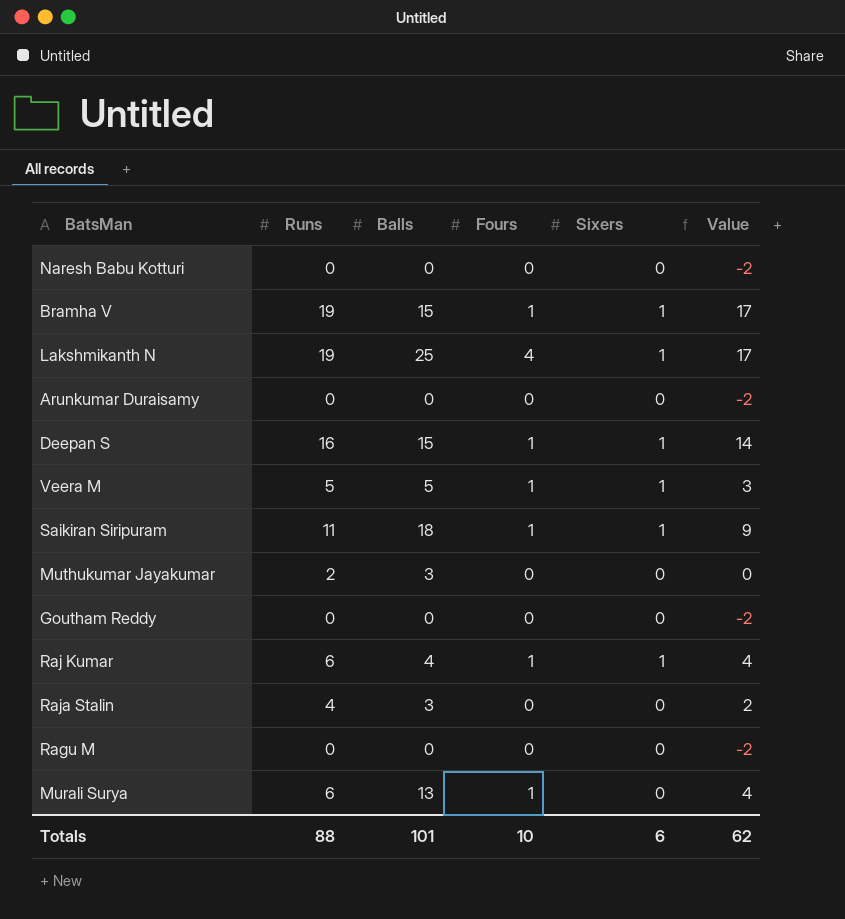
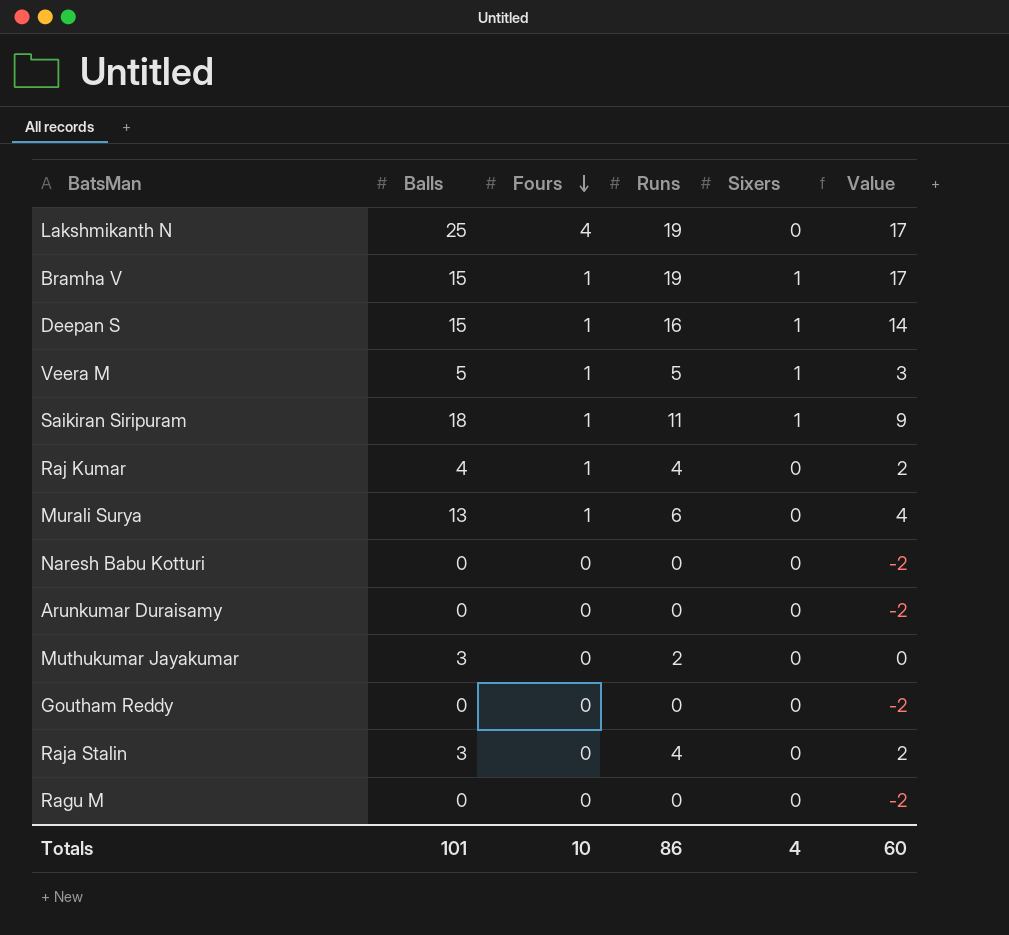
row order: none -> Fours descending
column Runs | position: 2 -> 4
Lakshmikanth N | Sixers: 1 -> 0
Raj Kumar | Runs: 6 -> 4
Raj Kumar | Sixers: 1 -> 0
Raj Kumar | Value: 4 -> 2
Totals | Runs: 88 -> 86
Totals | Sixers: 6 -> 4
Totals | Value: 62 -> 60

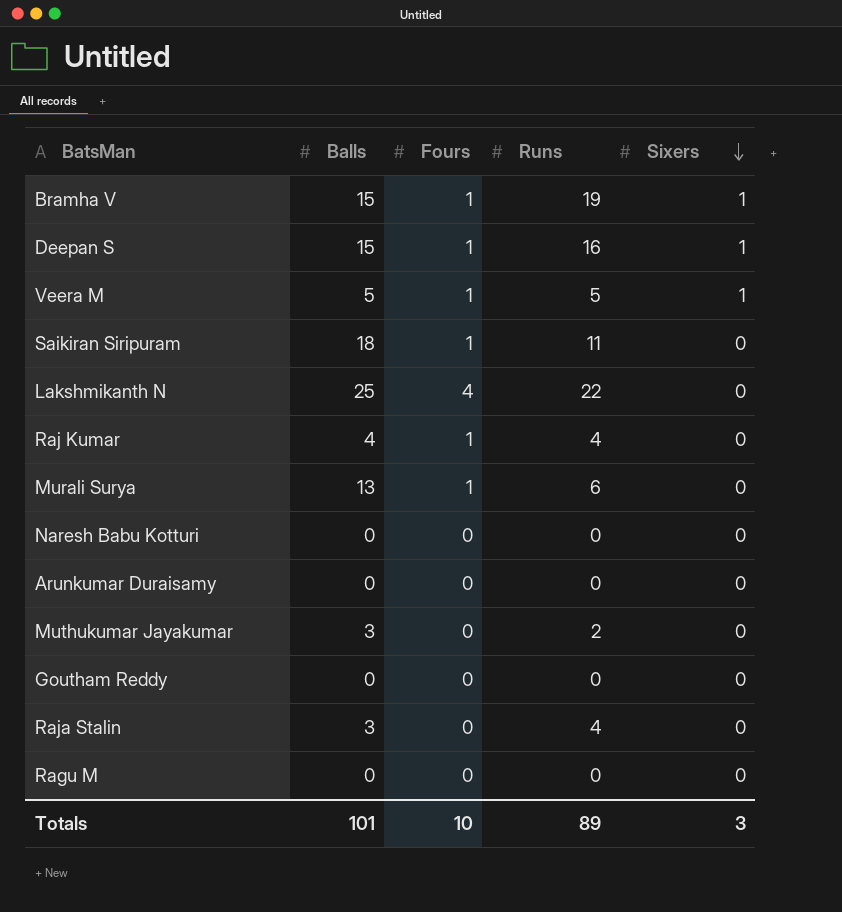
row order: Fours descending -> Sixers descending
column Value | formula: [Runs] - 2 -> none
Saikiran Siripuram | Sixers: 1 -> 0
Lakshmikanth N | Runs: 19 -> 22
Totals | Runs: 86 -> 89
Totals | Sixers: 4 -> 3

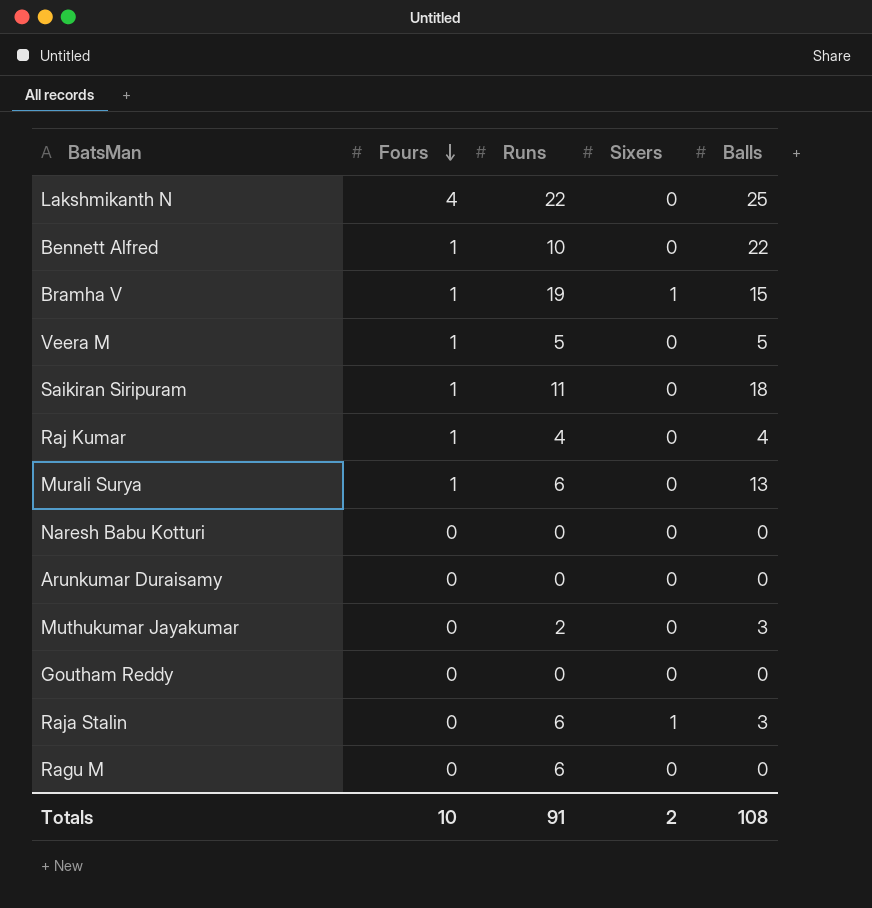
row order: Sixers descending -> Fours descending
column Balls | position: 2 -> 5
row Deepan S: 15 | 1 | 16 | 1 -> none
row Bennett Alfred: none -> 1 | 10 | 0 | 22
Veera M | Sixers: 1 -> 0
Raja Stalin | Runs: 4 -> 6
Raja Stalin | Sixers: 0 -> 1
Ragu M | Runs: 0 -> 6
Totals | Runs: 89 -> 91
Totals | Sixers: 3 -> 2
Totals | Balls: 101 -> 108

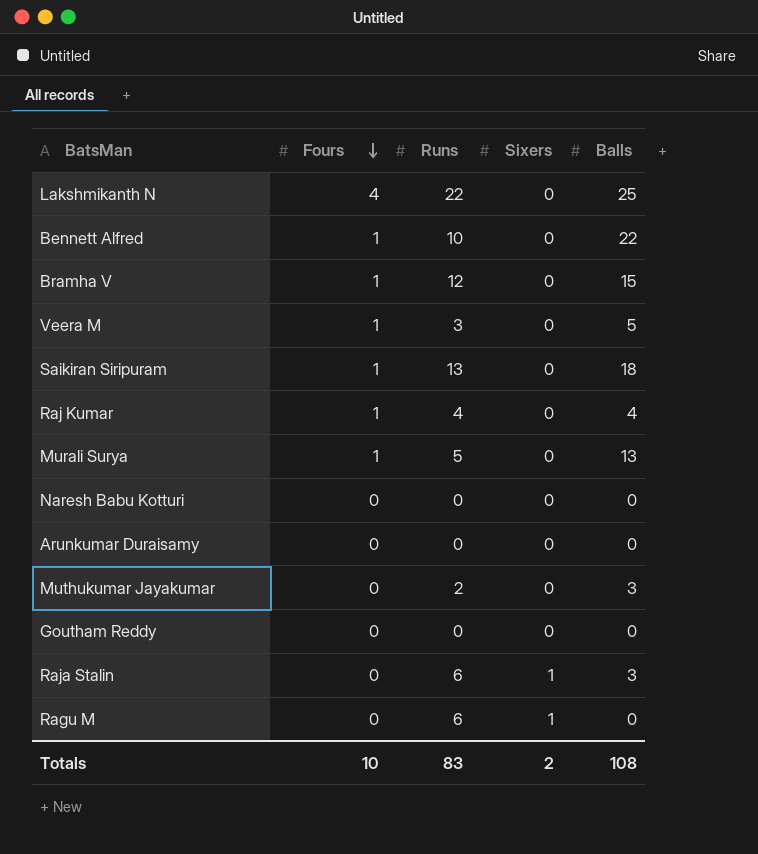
Bramha V | Runs: 19 -> 12
Bramha V | Sixers: 1 -> 0
Veera M | Runs: 5 -> 3
Saikiran Siripuram | Runs: 11 -> 13
Murali Surya | Runs: 6 -> 5
Ragu M | Sixers: 0 -> 1
Totals | Runs: 91 -> 83

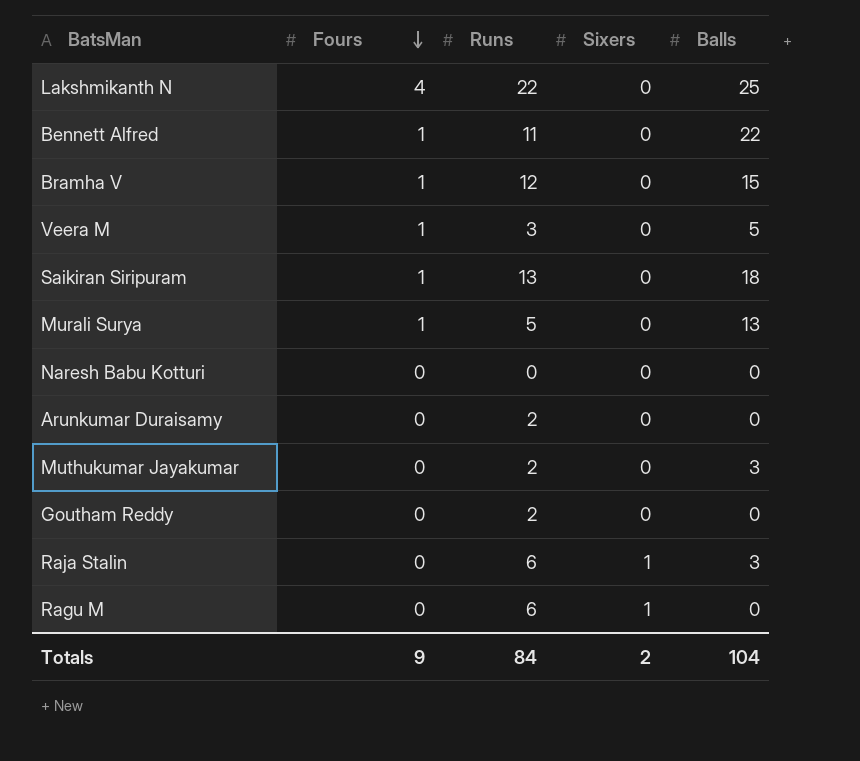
row Raj Kumar: 1 | 4 | 0 | 4 -> none
Bennett Alfred | Runs: 10 -> 11
Arunkumar Duraisamy | Runs: 0 -> 2
Goutham Reddy | Runs: 0 -> 2
Totals | Fours: 10 -> 9
Totals | Runs: 83 -> 84
Totals | Balls: 108 -> 104

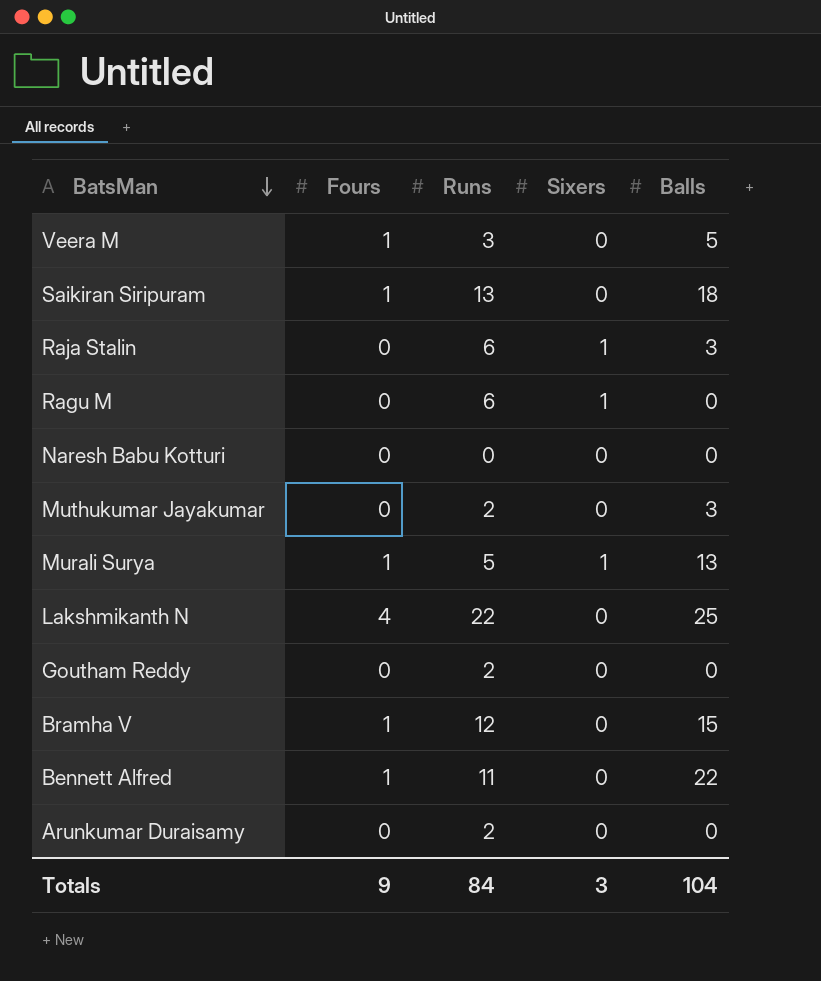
row order: Fours descending -> BatsMan descending
Murali Surya | Sixers: 0 -> 1
Totals | Sixers: 2 -> 3

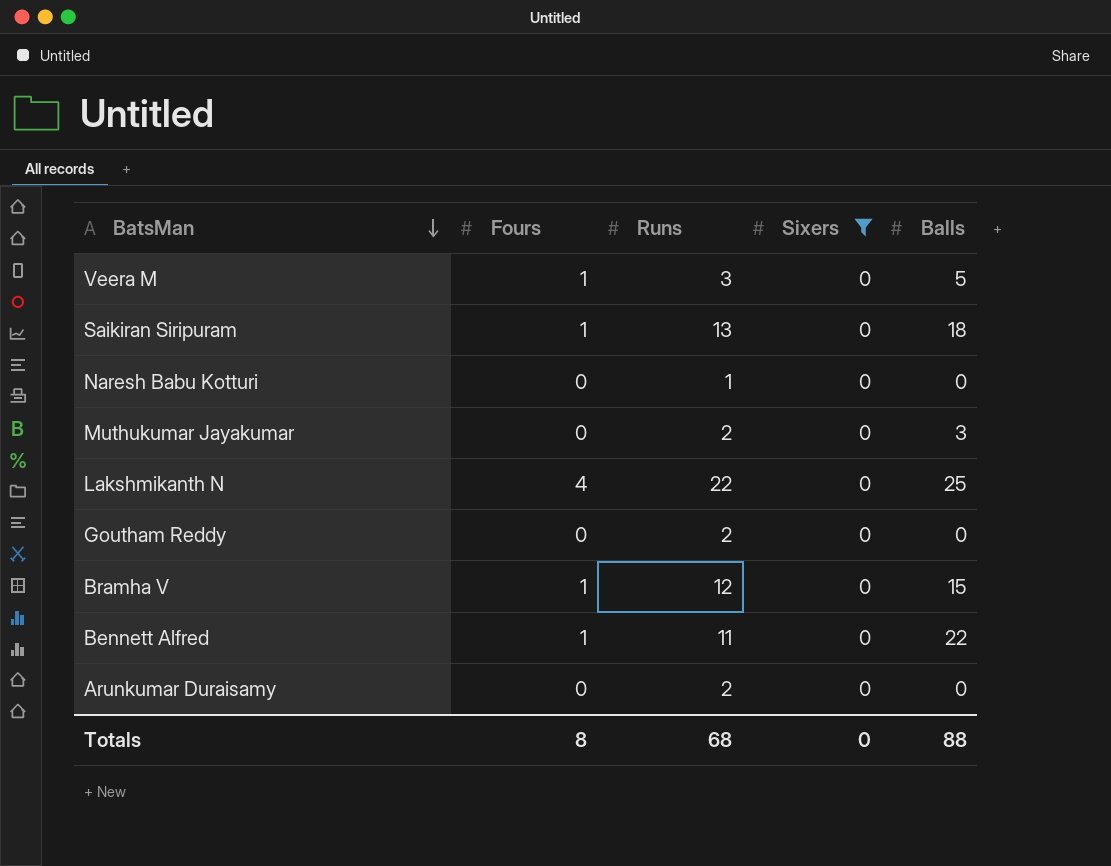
filter: none -> Sixers = 0
Naresh Babu Kotturi | Runs: 0 -> 1
Totals | Fours: 9 -> 8
Totals | Runs: 84 -> 68
Totals | Sixers: 3 -> 0
Totals | Balls: 104 -> 88

